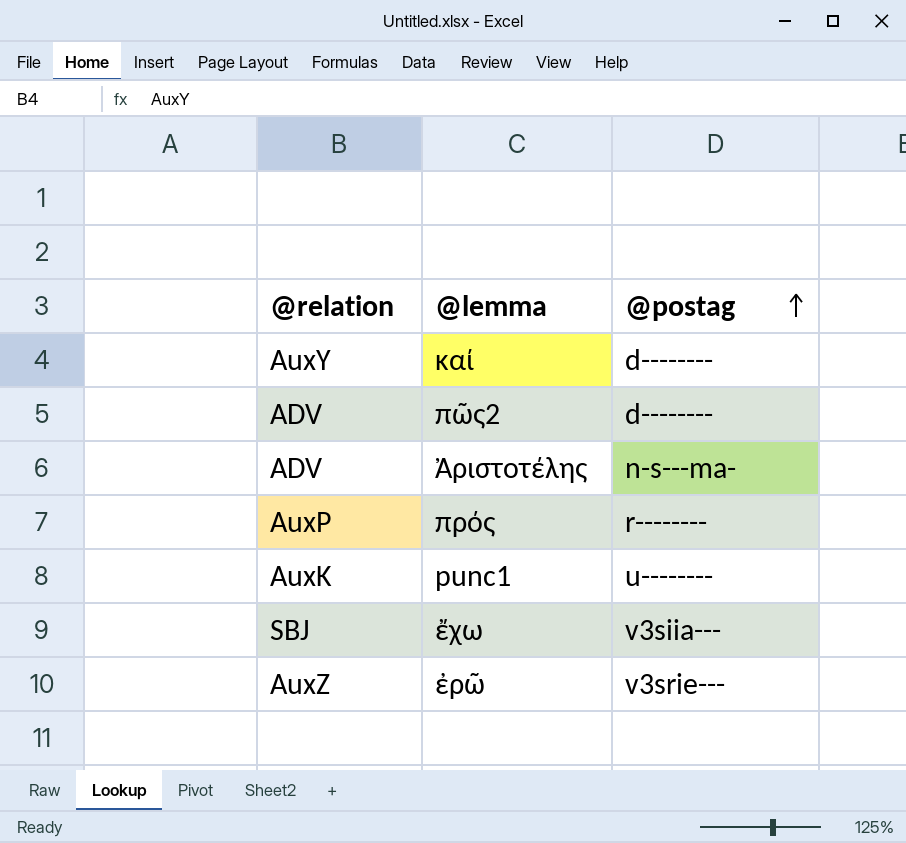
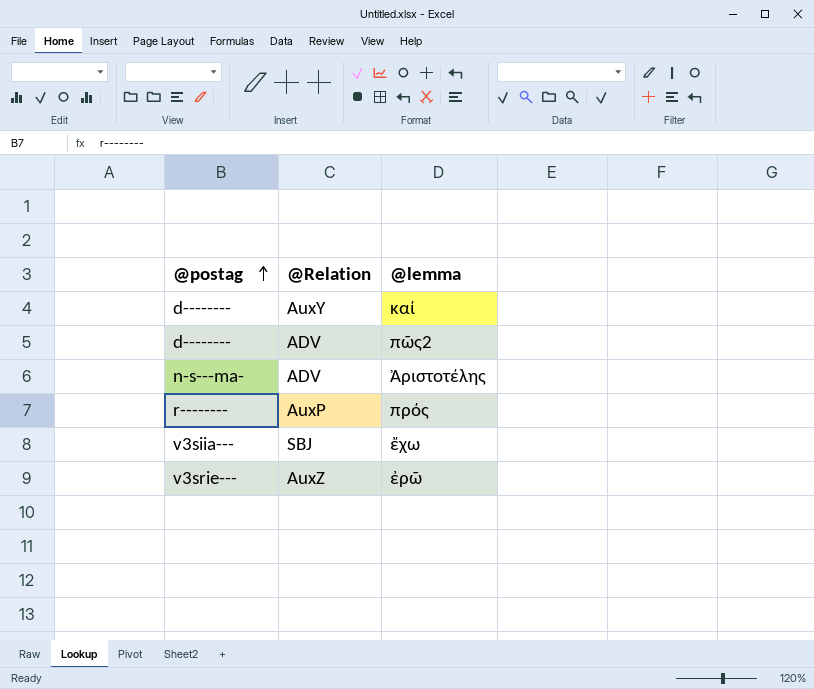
column @postag | position: 3 -> 1
column name: @relation -> @Relation
row punc1: AuxK | u-------- -> none

